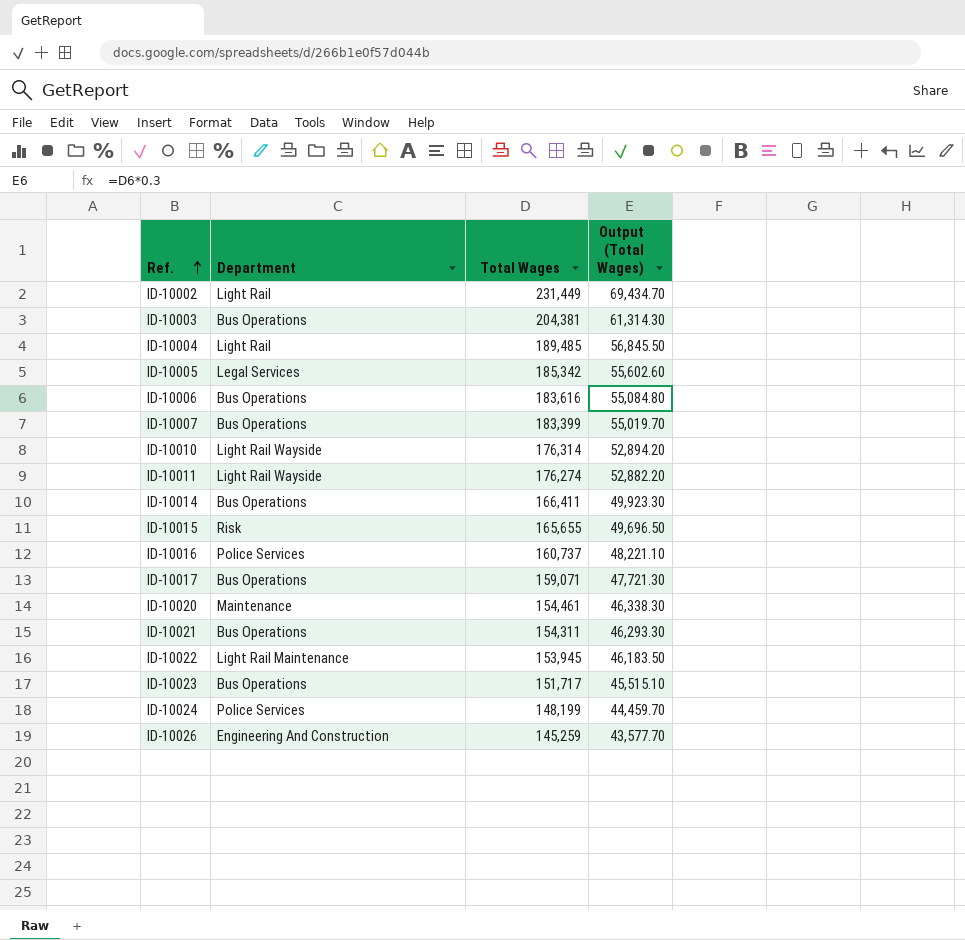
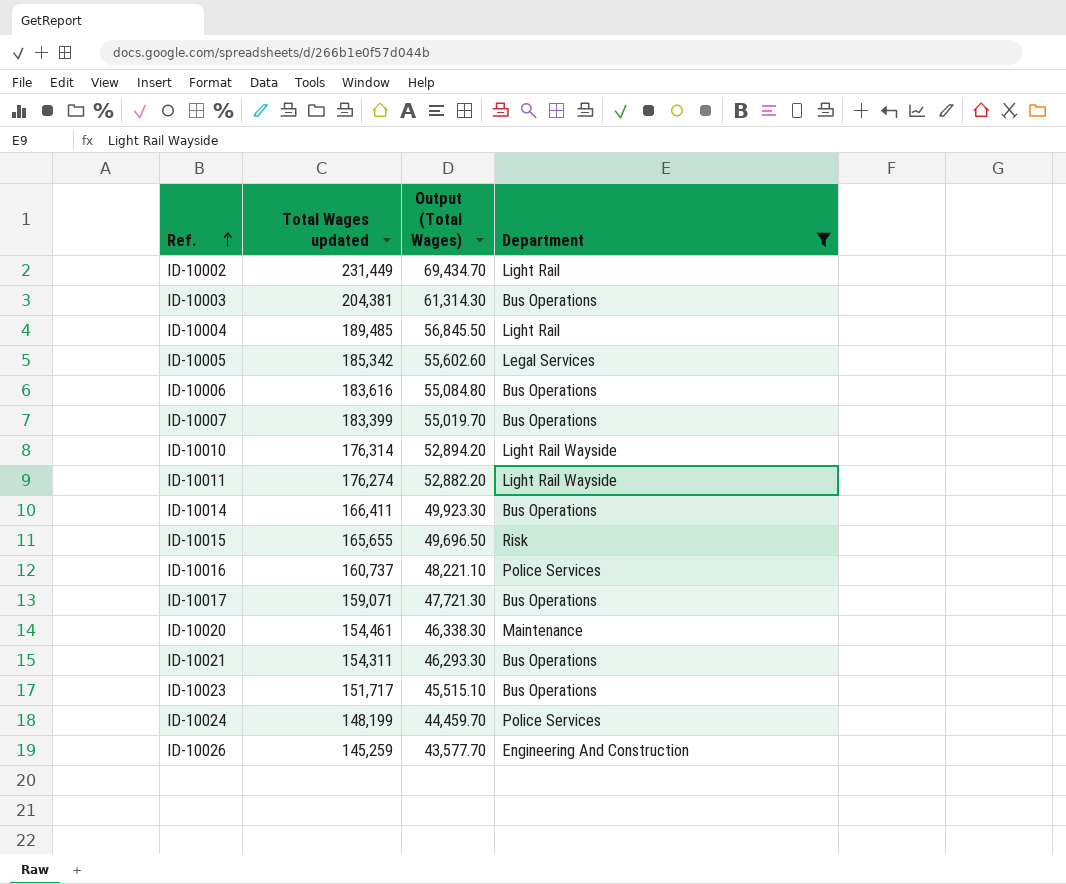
filter: none -> Department != Light Rail Maintenance
column name: Total Wages -> Total Wages updated
column Department | position: 2 -> 4

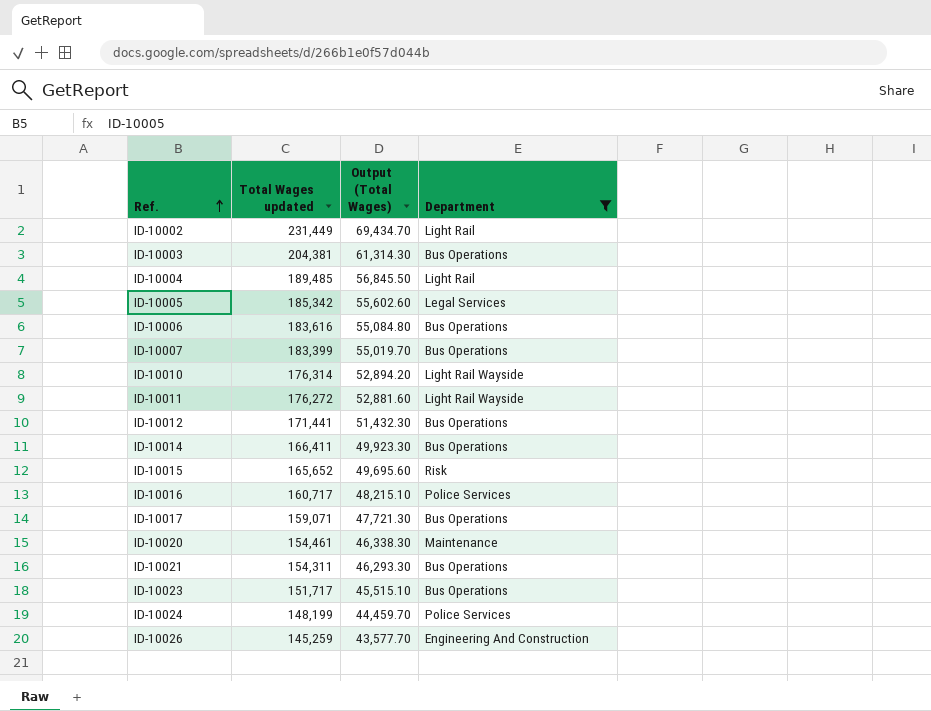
ID-10011 | Total Wages updated: 176,274 -> 176,272
ID-10011 | Output (Total Wages): 52,882.20 -> 52,881.60
row ID-10012: none -> 171,441 | 51,432.30 | Bus Operations
ID-10015 | Total Wages updated: 165,655 -> 165,652
ID-10015 | Output (Total Wages): 49,696.50 -> 49,695.60
ID-10016 | Total Wages updated: 160,737 -> 160,717
ID-10016 | Output (Total Wages): 48,221.10 -> 48,215.10

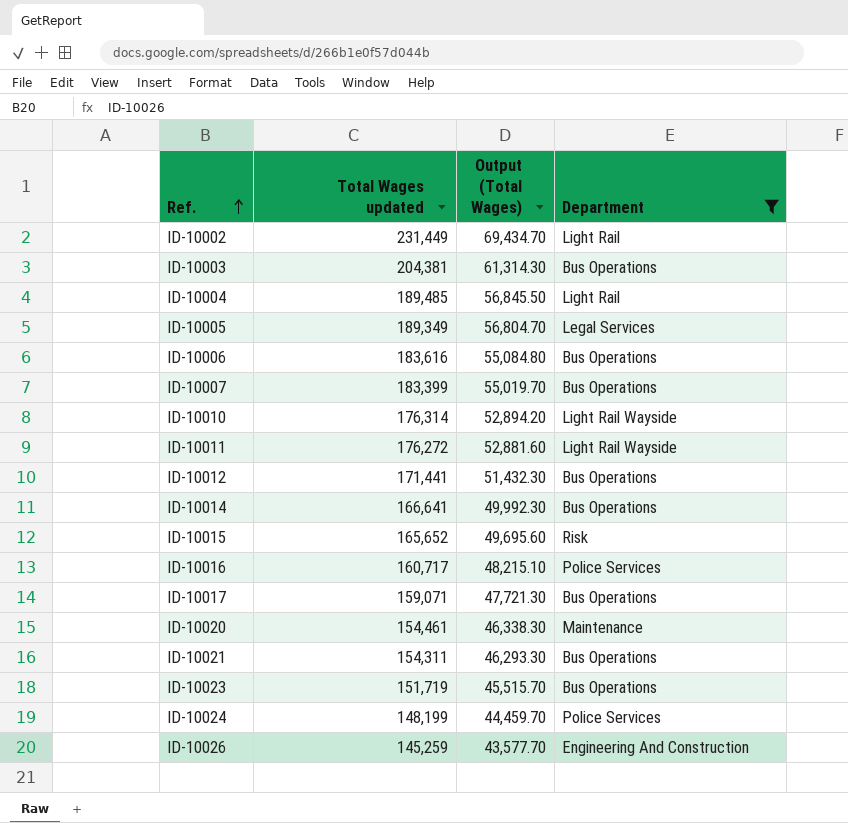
ID-10005 | Total Wages updated: 185,342 -> 189,349
ID-10005 | Output (Total Wages): 55,602.60 -> 56,804.70
ID-10014 | Total Wages updated: 166,411 -> 166,641
ID-10014 | Output (Total Wages): 49,923.30 -> 49,992.30
ID-10023 | Total Wages updated: 151,717 -> 151,719
ID-10023 | Output (Total Wages): 45,515.10 -> 45,515.70

